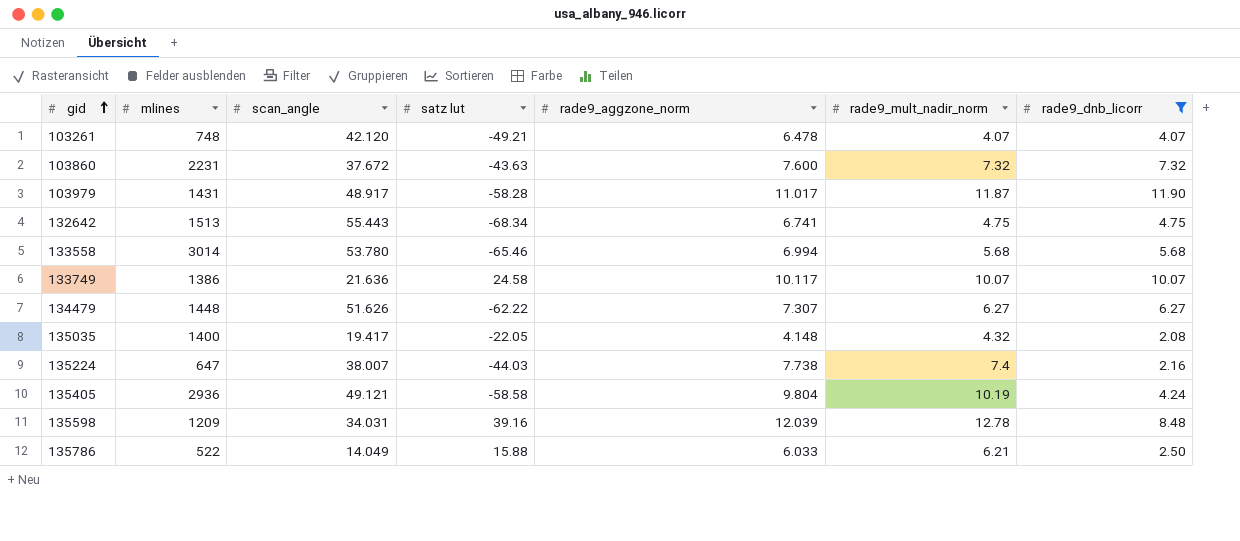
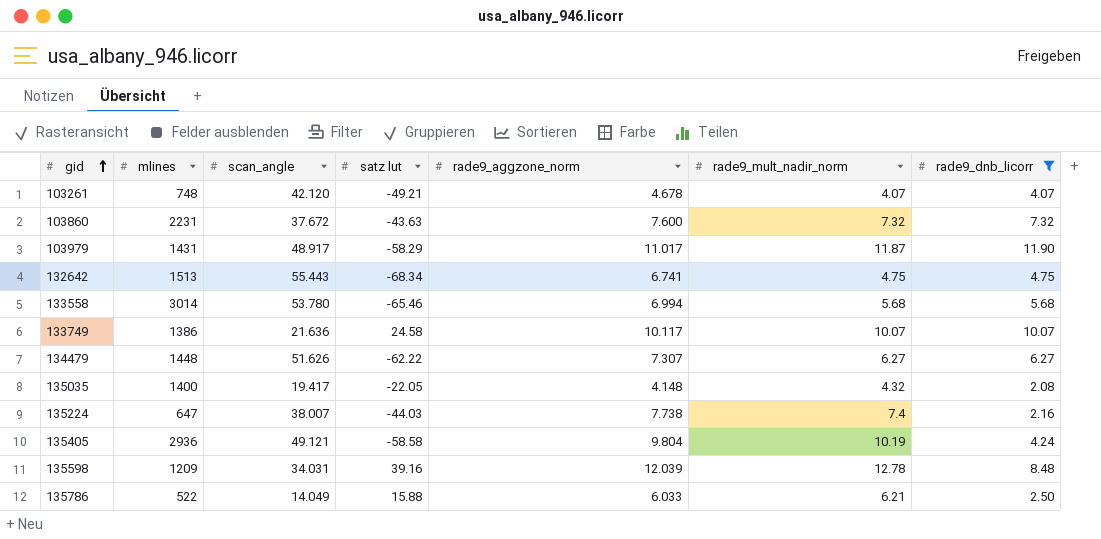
103261 | rade9_aggzone_norm: 6.478 -> 4.678
103979 | satz lut: -58.28 -> -58.29

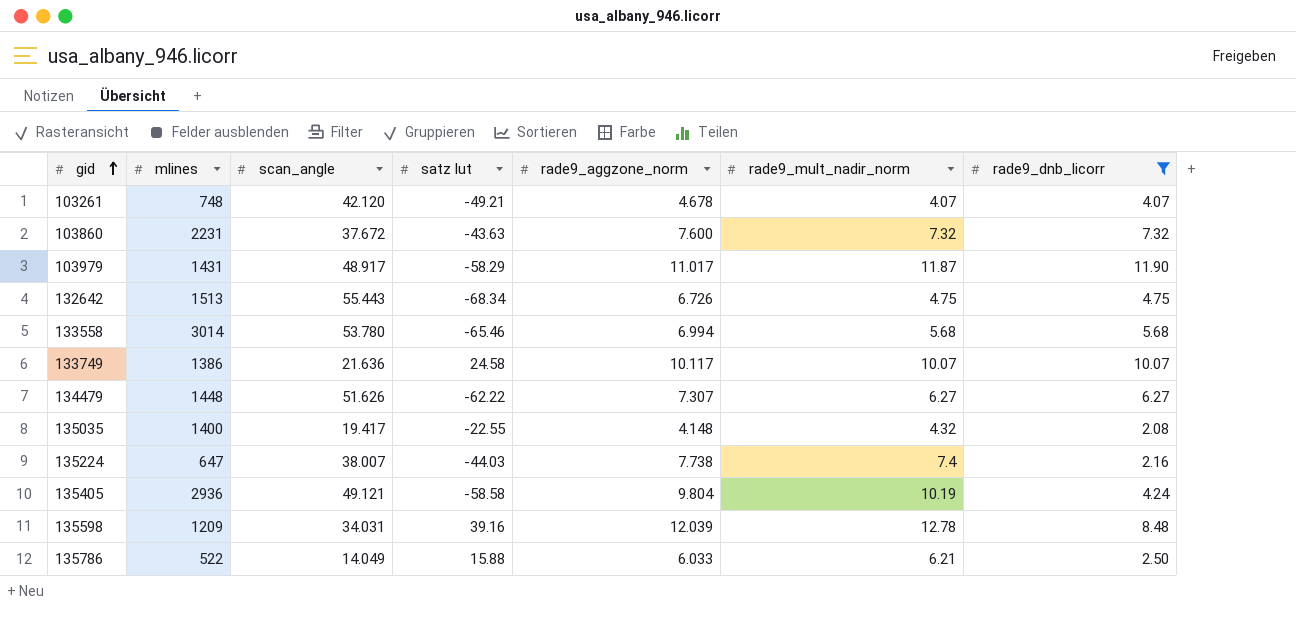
132642 | rade9_aggzone_norm: 6.741 -> 6.726
135035 | satz lut: -22.05 -> -22.55

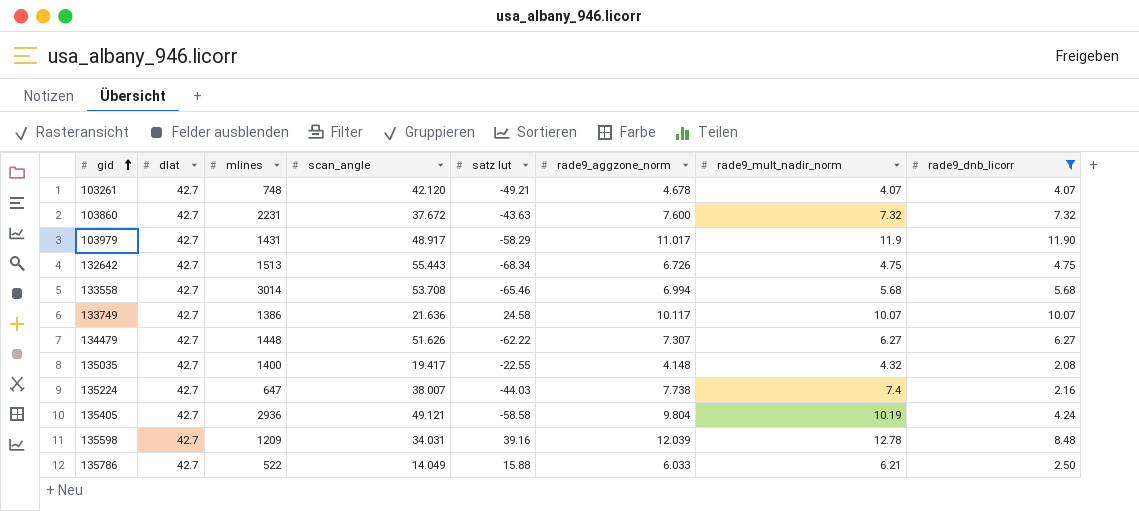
column dlat | position: none -> 2
103979 | rade9_mult_nadir_norm: 11.87 -> 11.9
133558 | scan_angle: 53.780 -> 53.708

